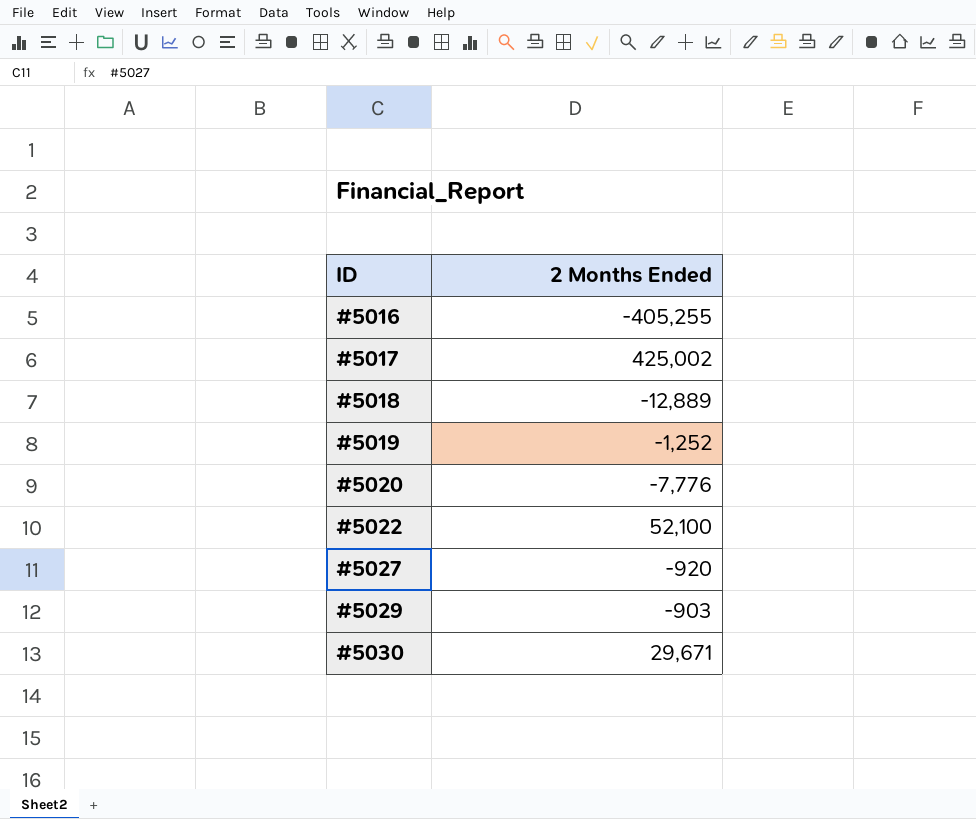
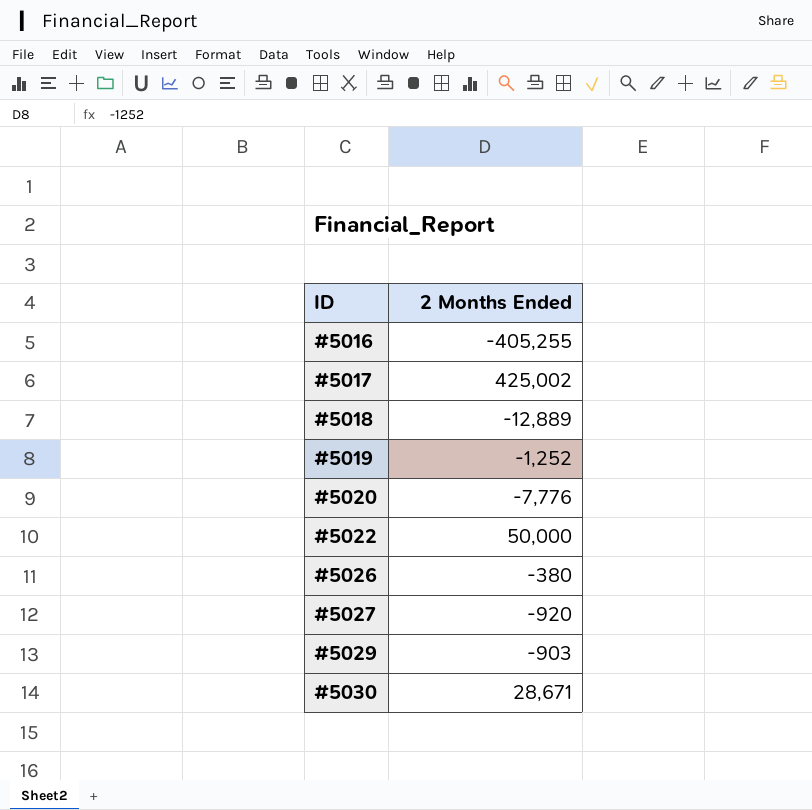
#5022 | 2 Months Ended: 52,100 -> 50,000
row #5026: none -> -380
#5030 | 2 Months Ended: 29,671 -> 28,671

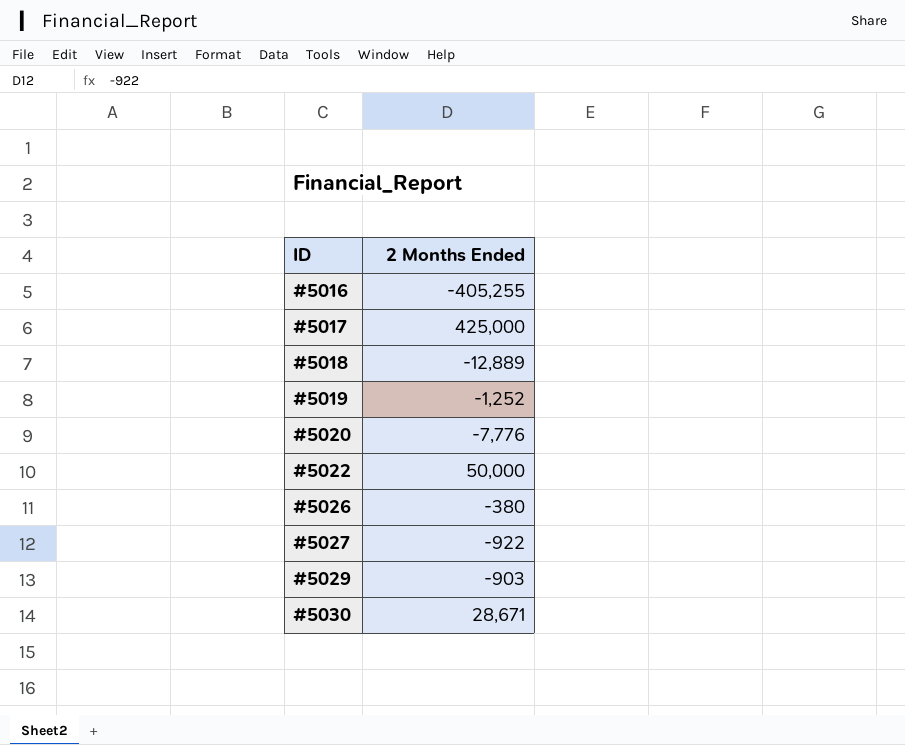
#5017 | 2 Months Ended: 425,002 -> 425,000
#5027 | 2 Months Ended: -920 -> -922

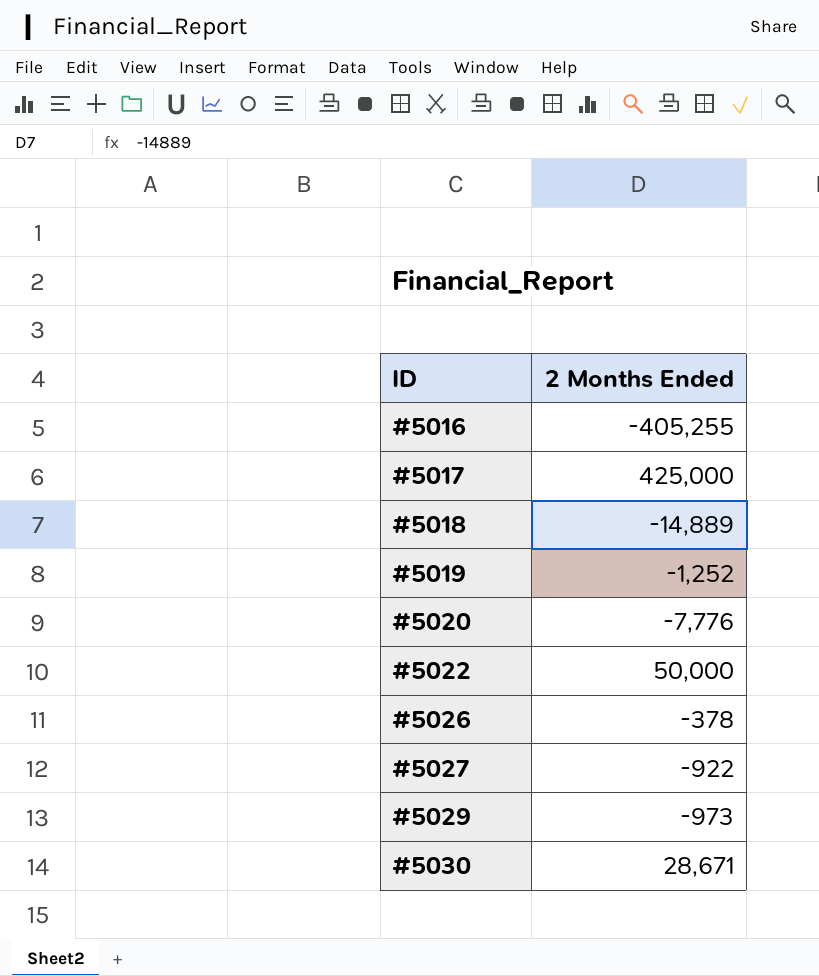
#5018 | 2 Months Ended: -12,889 -> -14,889
#5026 | 2 Months Ended: -380 -> -378
#5029 | 2 Months Ended: -903 -> -973

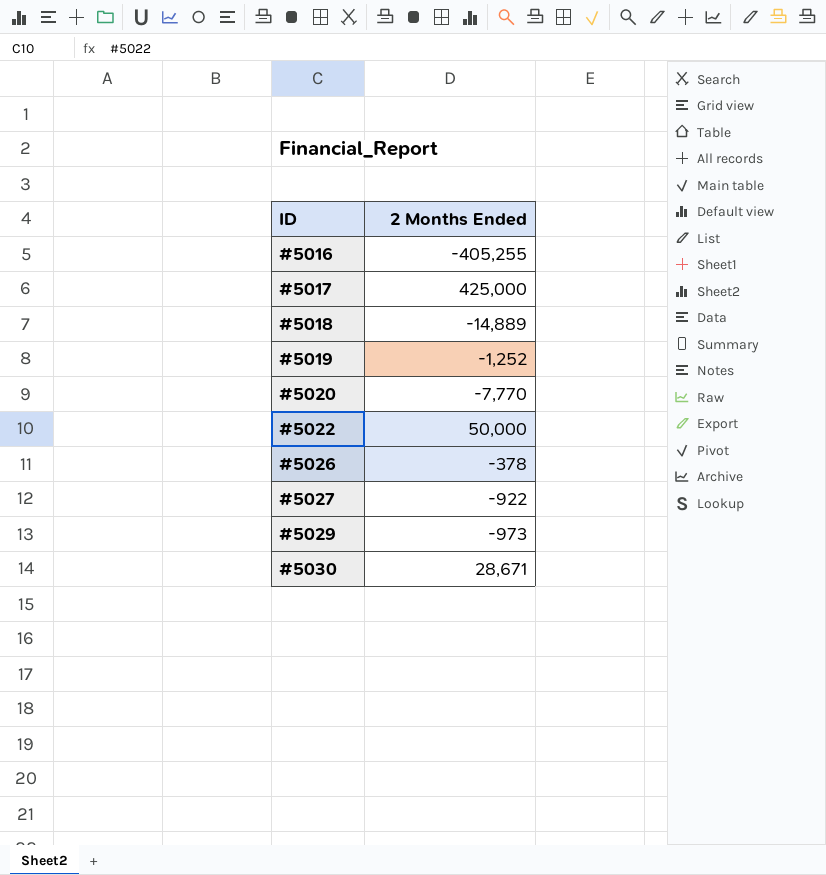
#5020 | 2 Months Ended: -7,776 -> -7,770

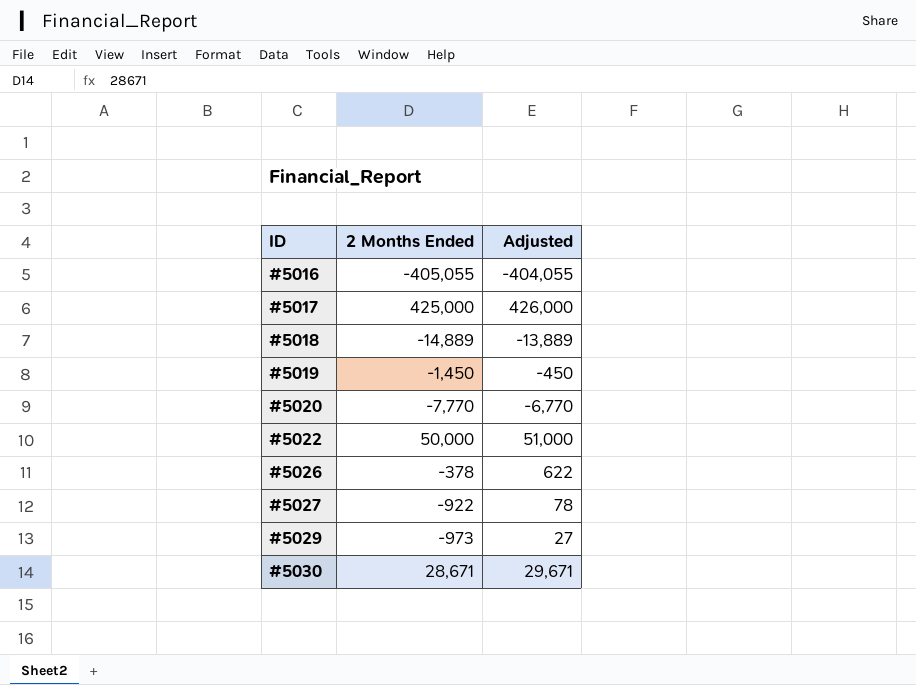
column Adjusted | formula: none -> [2 Months Ended] + 1000
#5016 | 2 Months Ended: -405,255 -> -405,055
#5019 | 2 Months Ended: -1,252 -> -1,450

